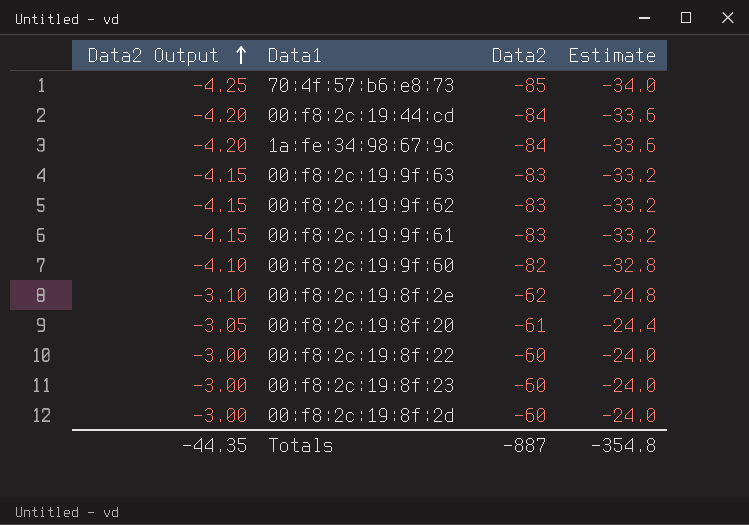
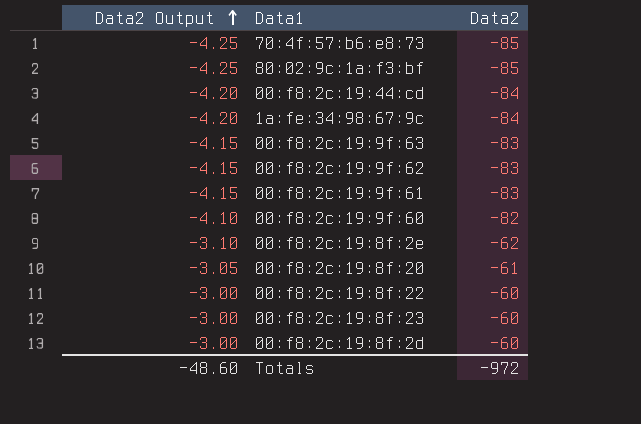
column Estimate | formula: [Data2] * 0.4 -> none
row 80:02:9c:1a:f3:bf: none -> -4.25 | -85
Totals | Data2 Output: -44.35 -> -48.60
Totals | Data2: -887 -> -972

